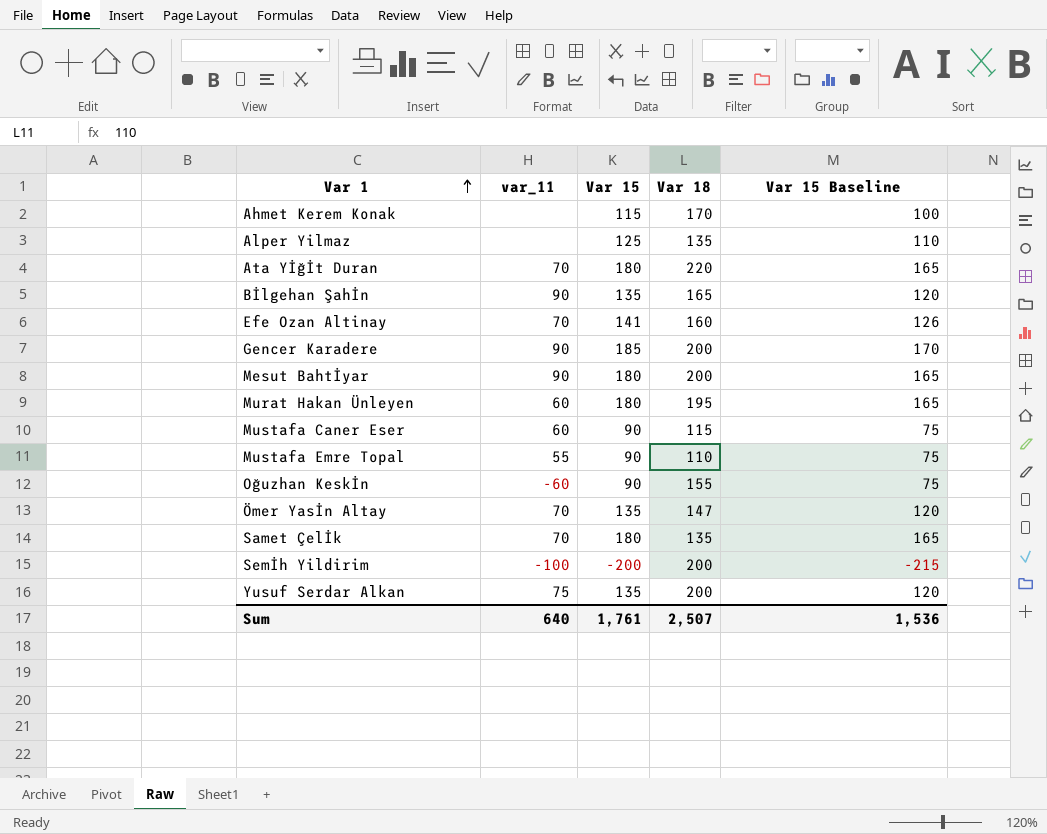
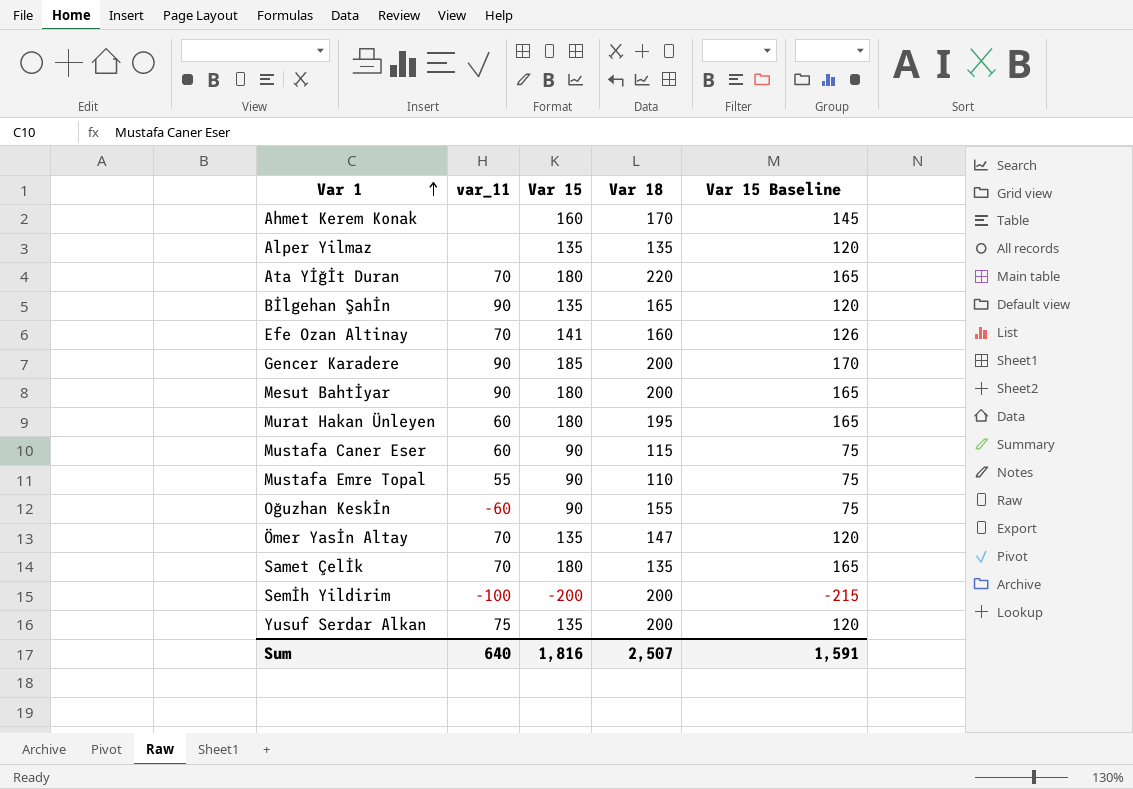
Ahmet Kerem Konak | Var 15: 115 -> 160
Ahmet Kerem Konak | Var 15 Baseline: 100 -> 145
Alper Yilmaz | Var 15: 125 -> 135
Alper Yilmaz | Var 15 Baseline: 110 -> 120
Sum | Var 15: 1,761 -> 1,816
Sum | Var 15 Baseline: 1,536 -> 1,591

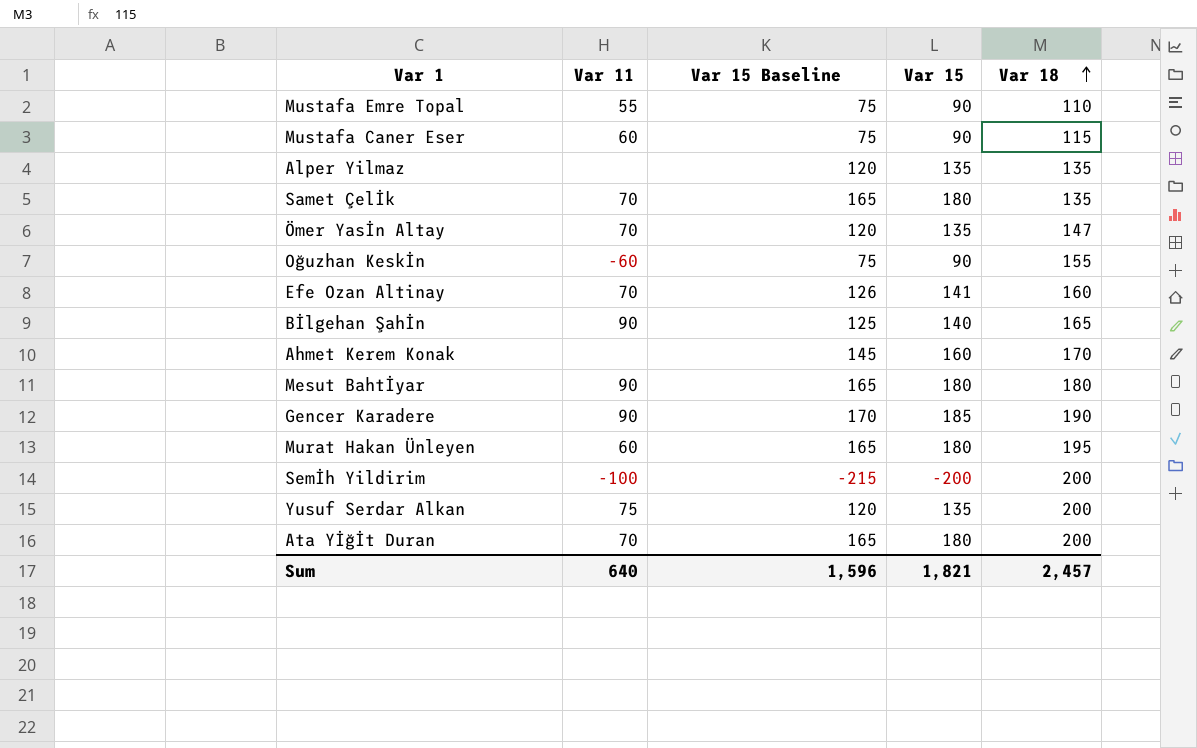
row order: Var 1 ascending -> Var 18 ascending
column name: var_11 -> Var 11
column Var 15 Baseline | position: 5 -> 3
Bİlgehan Şahİn | Var 15 Baseline: 120 -> 125
Bİlgehan Şahİn | Var 15: 135 -> 140
Mesut Bahtİyar | Var 18: 200 -> 180
Gencer Karadere | Var 18: 200 -> 190
Ata Yİğİt Duran | Var 18: 220 -> 200
Sum | Var 15 Baseline: 1,591 -> 1,596
Sum | Var 15: 1,816 -> 1,821
Sum | Var 18: 2,507 -> 2,457

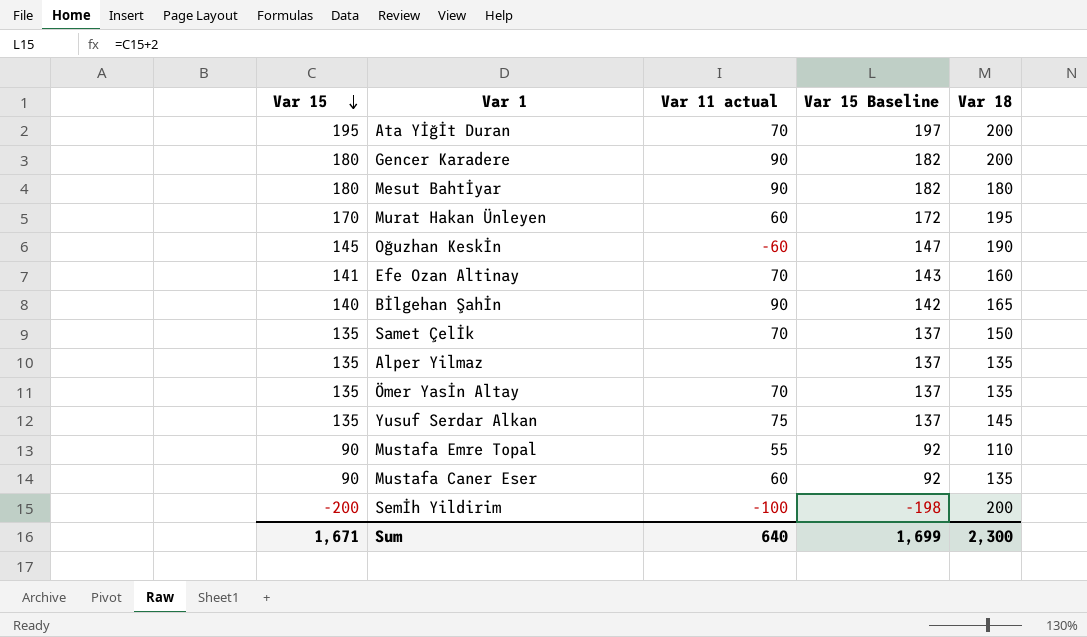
row order: Var 18 ascending -> Var 15 descending
column Var 15 | position: 4 -> 1
column name: Var 11 -> Var 11 actual
column Var 15 Baseline | formula: [Var 15] - 15 -> [Var 15] + 2
row Ahmet Kerem Konak: none | 145 | 160 | 170 -> none
Ata Yİğİt Duran | Var 15: 180 -> 195
Gencer Karadere | Var 15: 185 -> 180
Gencer Karadere | Var 18: 190 -> 200
Murat Hakan Ünleyen | Var 15: 180 -> 170
Oğuzhan Keskİn | Var 15: 90 -> 145
Oğuzhan Keskİn | Var 18: 155 -> 190
Samet Çelİk | Var 15: 180 -> 135
Samet Çelİk | Var 18: 135 -> 150
Ömer Yasİn Altay | Var 18: 147 -> 135
Yusuf Serdar Alkan | Var 18: 200 -> 145
Mustafa Caner Eser | Var 18: 115 -> 135
Sum | Var 15: 1,821 -> 1,671
Sum | Var 15 Baseline: 1,596 -> 1,699
Sum | Var 18: 2,457 -> 2,300

